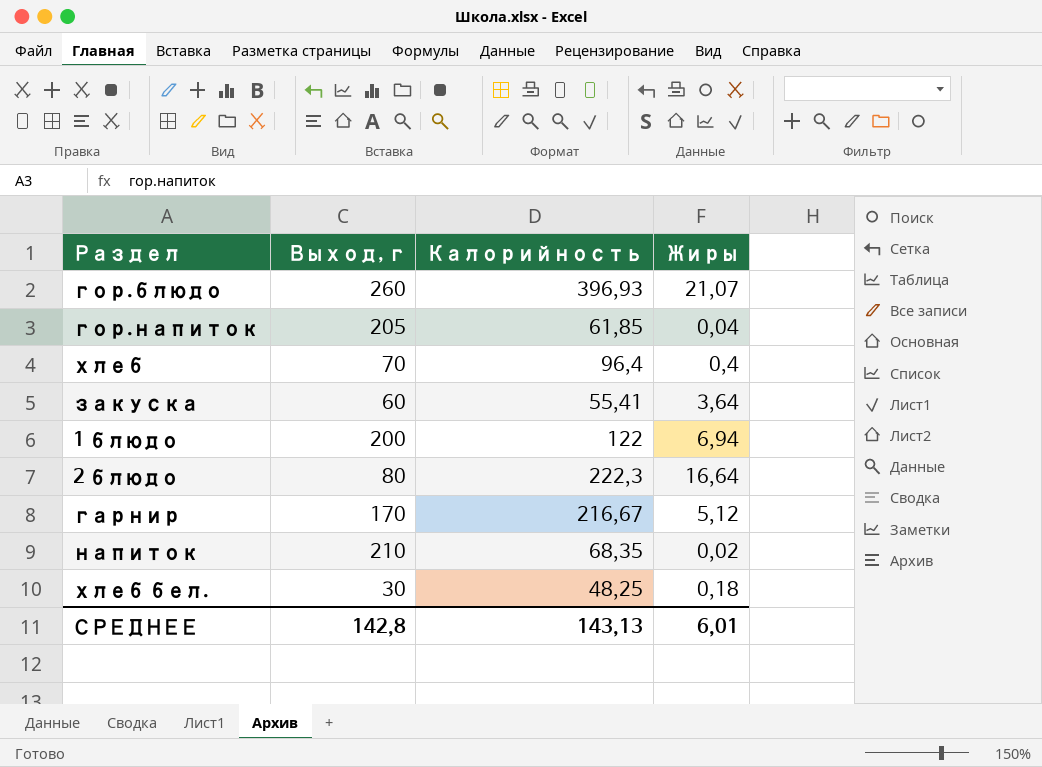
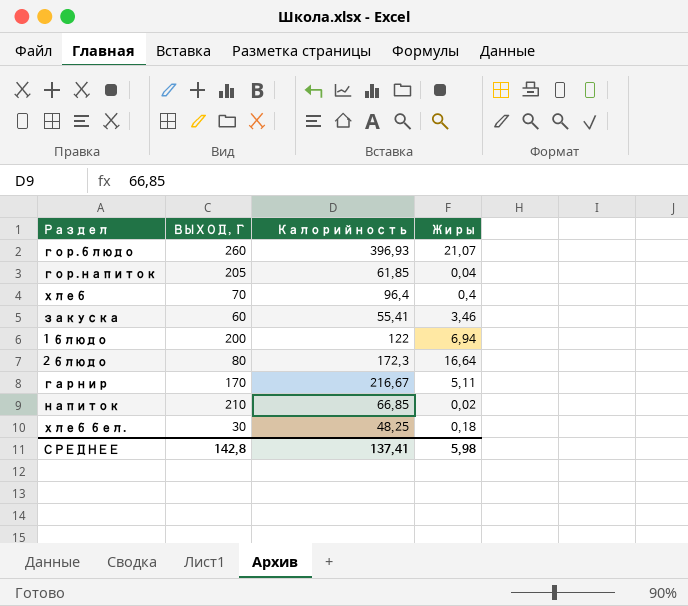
column name: Выход, г -> ВЫХОД, Г
закуска | Жиры: 3,64 -> 3,46
2 блюдо | Калорийность: 222,3 -> 172,3
гарнир | Жиры: 5,12 -> 5,11
напиток | Калорийность: 68,35 -> 66,85
СРЕДНЕЕ | Калорийность: 143,13 -> 137,41
СРЕДНЕЕ | Жиры: 6,01 -> 5,98

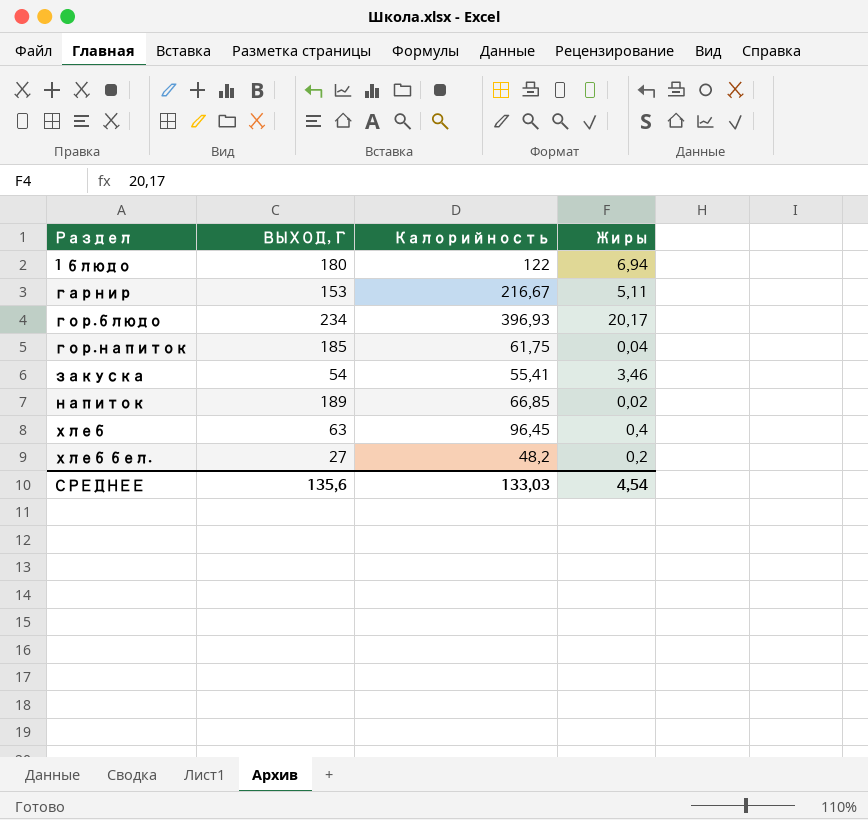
row order: none -> Раздел ascending
row 2 блюдо: 80 | 172,3 | 16,64 -> none
1 блюдо | ВЫХОД, Г: 200 -> 180
гарнир | ВЫХОД, Г: 170 -> 153
гор.блюдо | ВЫХОД, Г: 260 -> 234
гор.блюдо | Жиры: 21,07 -> 20,17
гор.напиток | ВЫХОД, Г: 205 -> 185
гор.напиток | Калорийность: 61,85 -> 61,75
закуска | ВЫХОД, Г: 60 -> 54
напиток | ВЫХОД, Г: 210 -> 189
хлеб | ВЫХОД, Г: 70 -> 63
хлеб | Калорийность: 96,4 -> 96,45
хлеб бел. | ВЫХОД, Г: 30 -> 27
хлеб бел. | Калорийность: 48,25 -> 48,2
хлеб бел. | Жиры: 0,18 -> 0,2
СРЕДНЕЕ | ВЫХОД, Г: 142,8 -> 135,6
СРЕДНЕЕ | Калорийность: 137,41 -> 133,03
СРЕДНЕЕ | Жиры: 5,98 -> 4,54

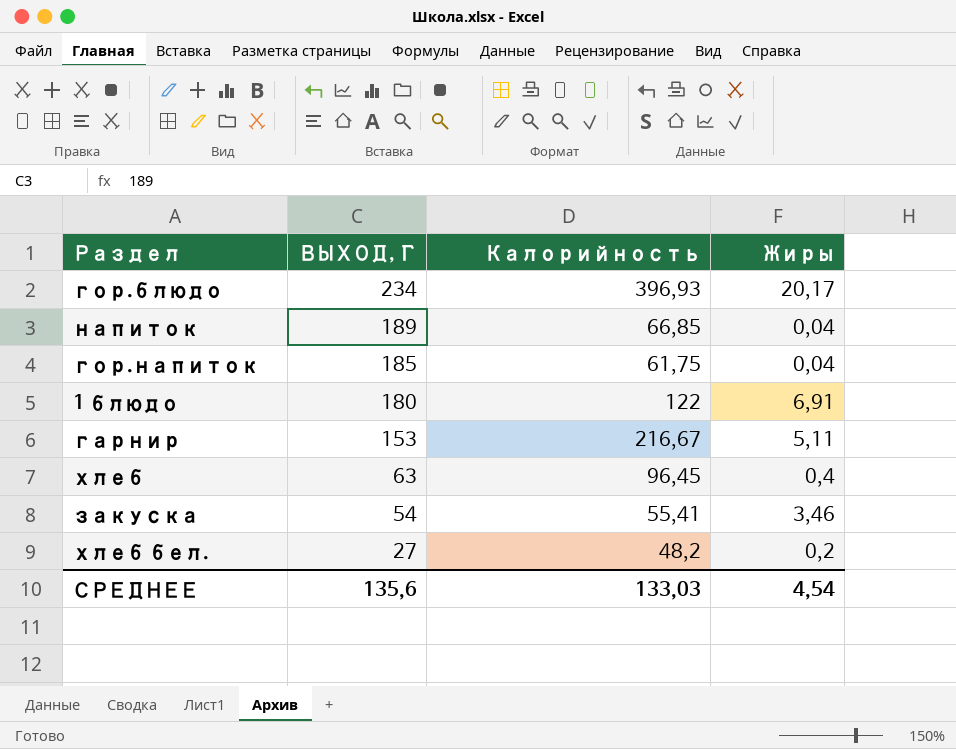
row order: Раздел ascending -> ВЫХОД, Г descending
напиток | Жиры: 0,02 -> 0,04
1 блюдо | Жиры: 6,94 -> 6,91

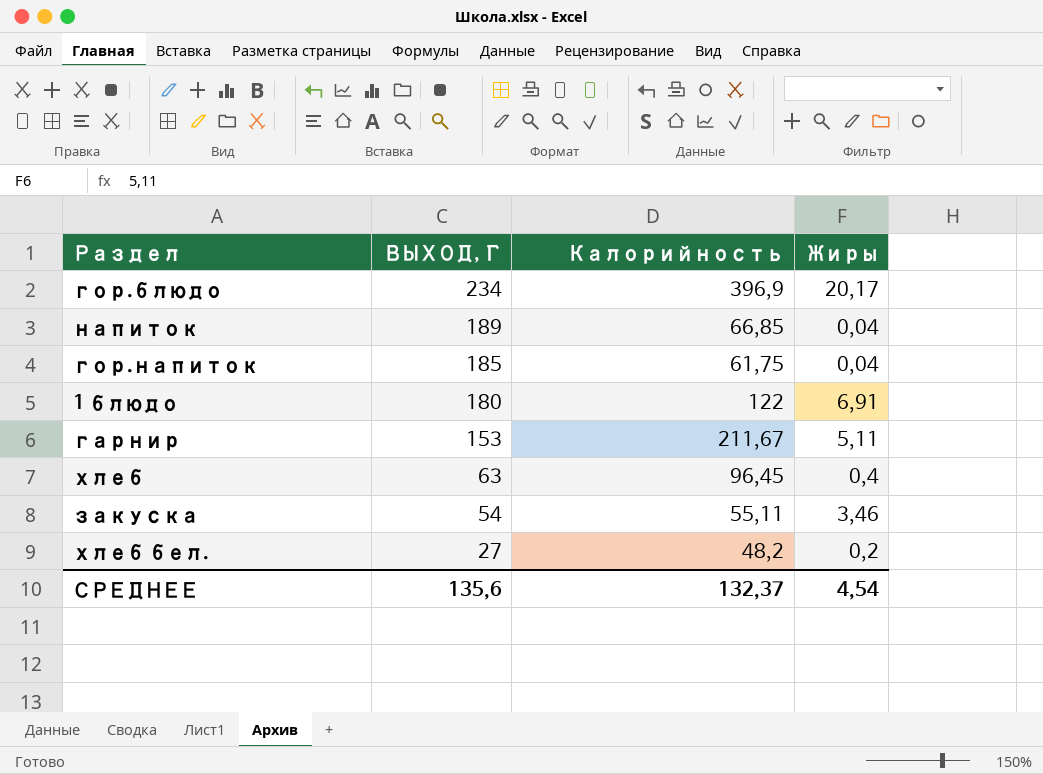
гор.блюдо | Калорийность: 396,93 -> 396,9
гарнир | Калорийность: 216,67 -> 211,67
закуска | Калорийность: 55,41 -> 55,11
СРЕДНЕЕ | Калорийность: 133,03 -> 132,37

